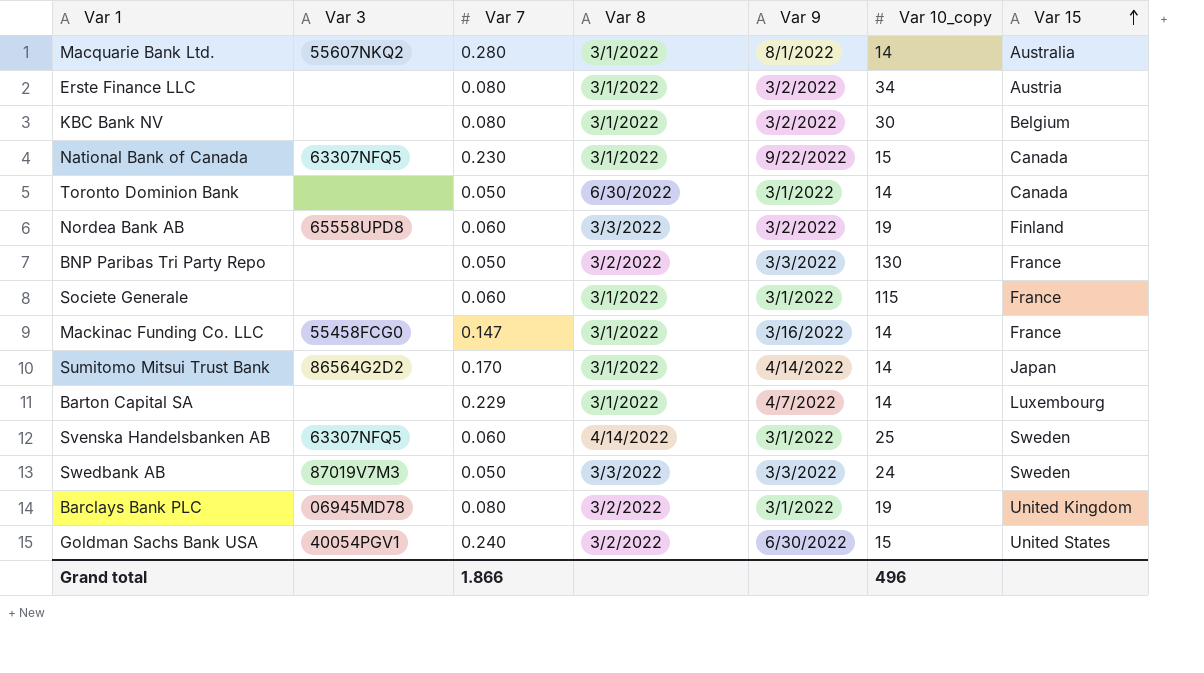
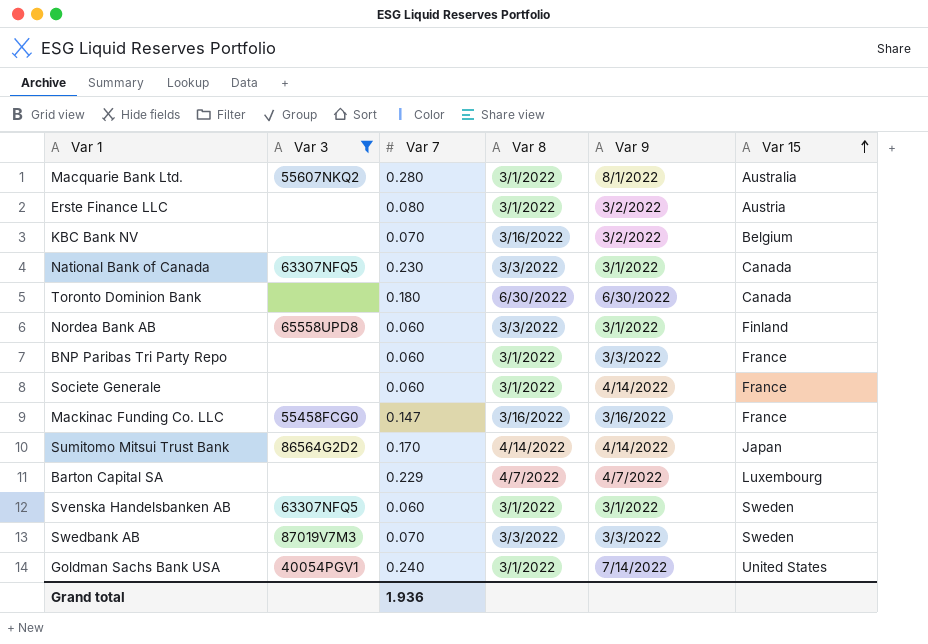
filter: none -> Var 3 != 06945MD78
column Var 10_copy | position: 6 -> none
KBC Bank NV | Var 7: 0.080 -> 0.070
KBC Bank NV | Var 8: 3/1/2022 -> 3/16/2022
National Bank of Canada | Var 8: 3/1/2022 -> 3/3/2022
National Bank of Canada | Var 9: 9/22/2022 -> 3/1/2022
Toronto Dominion Bank | Var 7: 0.050 -> 0.180
Toronto Dominion Bank | Var 9: 3/1/2022 -> 6/30/2022
Nordea Bank AB | Var 9: 3/2/2022 -> 3/1/2022
BNP Paribas Tri Party Repo | Var 7: 0.050 -> 0.060
BNP Paribas Tri Party Repo | Var 8: 3/2/2022 -> 3/1/2022
Societe Generale | Var 9: 3/1/2022 -> 4/14/2022
Mackinac Funding Co. LLC | Var 8: 3/1/2022 -> 3/16/2022
Sumitomo Mitsui Trust Bank | Var 8: 3/1/2022 -> 4/14/2022
Barton Capital SA | Var 8: 3/1/2022 -> 4/7/2022
Svenska Handelsbanken AB | Var 8: 4/14/2022 -> 3/1/2022
Swedbank AB | Var 7: 0.050 -> 0.070
Goldman Sachs Bank USA | Var 8: 3/2/2022 -> 3/1/2022
Goldman Sachs Bank USA | Var 9: 6/30/2022 -> 7/14/2022
Grand total | Var 7: 1.866 -> 1.936

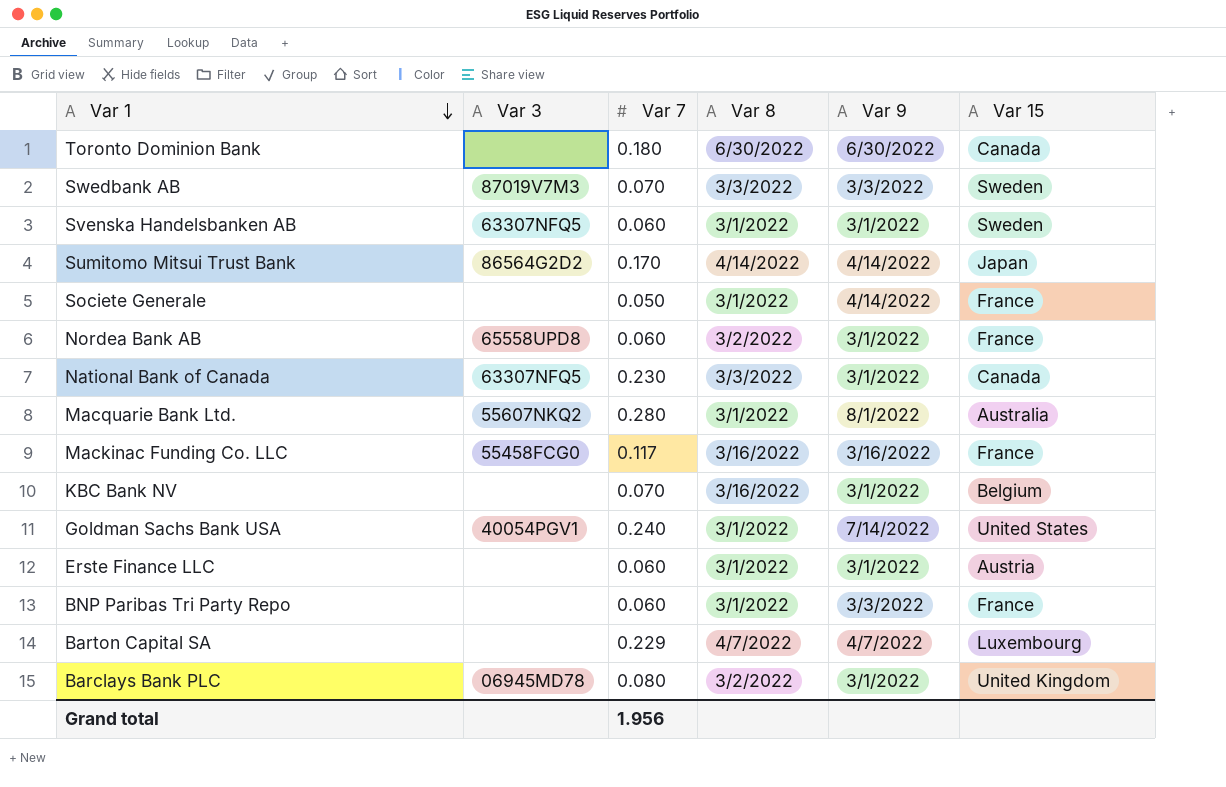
filter: Var 3 != 06945MD78 -> none
row order: Var 15 ascending -> Var 1 descending
Societe Generale | Var 7: 0.060 -> 0.050
Nordea Bank AB | Var 8: 3/3/2022 -> 3/2/2022
Nordea Bank AB | Var 15: Finland -> France
Mackinac Funding Co. LLC | Var 7: 0.147 -> 0.117
KBC Bank NV | Var 9: 3/2/2022 -> 3/1/2022
Erste Finance LLC | Var 7: 0.080 -> 0.060
Erste Finance LLC | Var 9: 3/2/2022 -> 3/1/2022
Grand total | Var 7: 1.936 -> 1.956

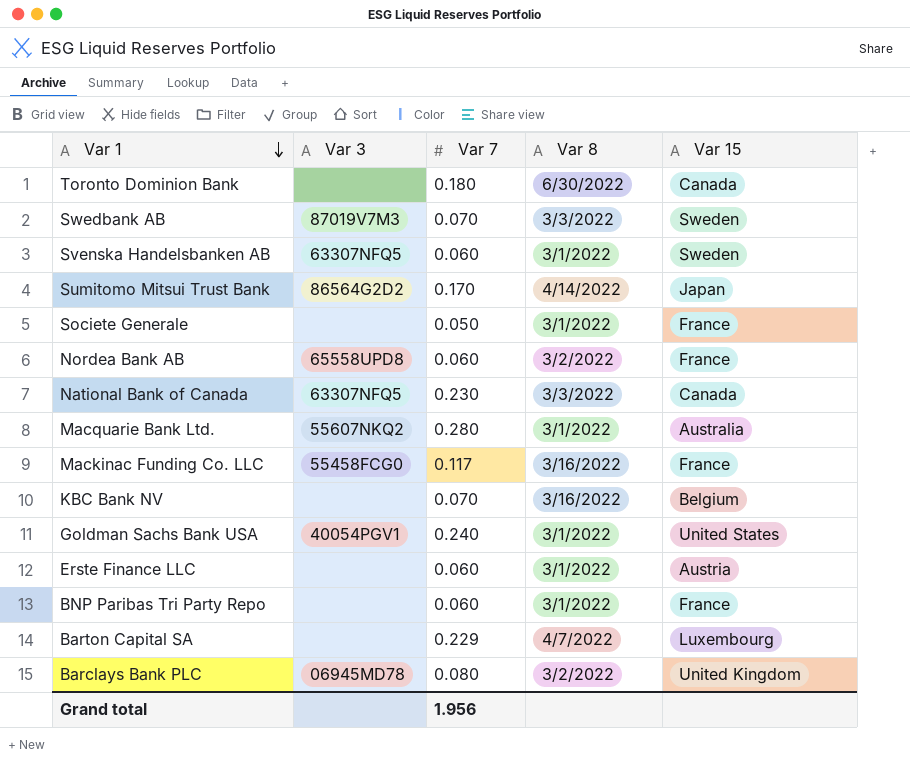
column Var 9 | position: 5 -> none

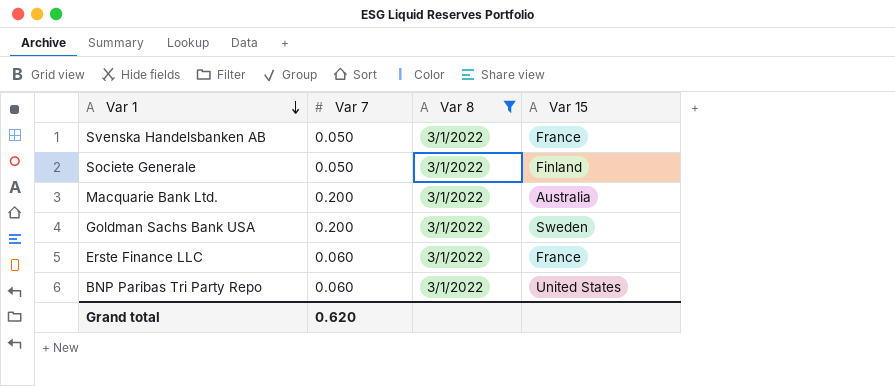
filter: none -> Var 8 = 3/1/2022
column Var 3 | position: 2 -> none
Svenska Handelsbanken AB | Var 7: 0.060 -> 0.050
Svenska Handelsbanken AB | Var 15: Sweden -> France
Societe Generale | Var 15: France -> Finland
Macquarie Bank Ltd. | Var 7: 0.280 -> 0.200
Goldman Sachs Bank USA | Var 7: 0.240 -> 0.200
Goldman Sachs Bank USA | Var 15: United States -> Sweden
Erste Finance LLC | Var 15: Austria -> France
BNP Paribas Tri Party Repo | Var 15: France -> United States
Grand total | Var 7: 1.956 -> 0.620

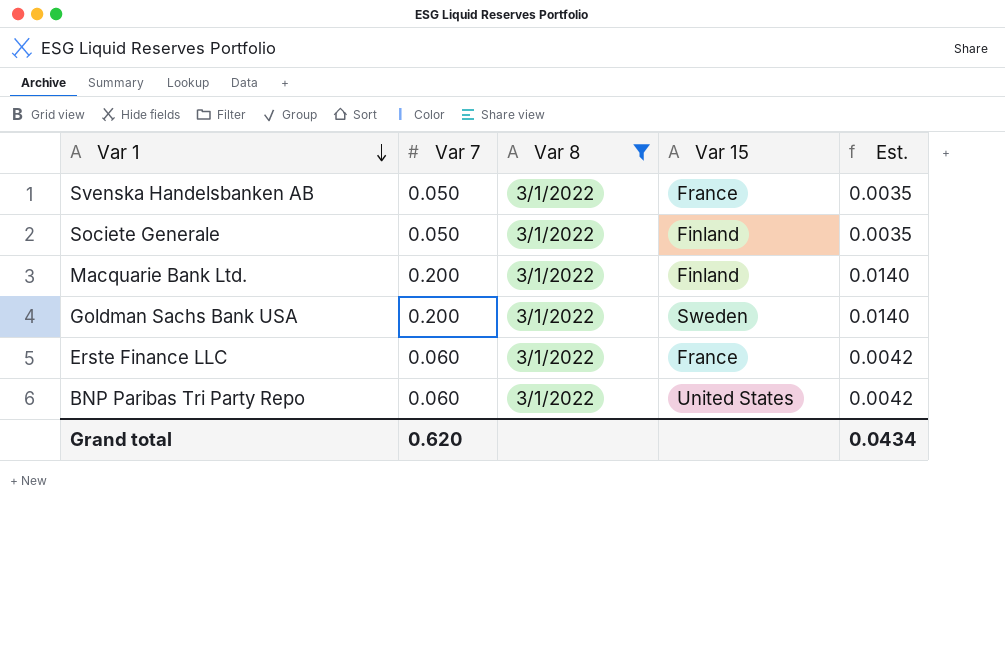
column Est. | formula: none -> [Var 7] * 0.07
Macquarie Bank Ltd. | Var 15: Australia -> Finland

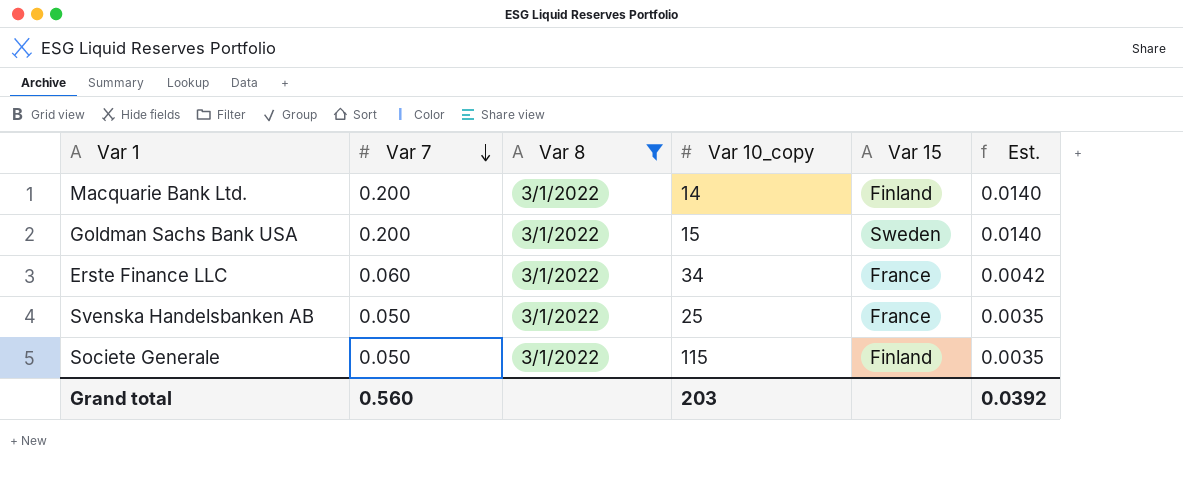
row order: Var 1 descending -> Var 7 descending
column Var 10_copy | position: none -> 4
row BNP Paribas Tri Party Repo: 0.060 | 3/1/2022 | United States | 0.0042 -> none
Grand total | Var 7: 0.620 -> 0.560
Grand total | Est.: 0.0434 -> 0.0392

